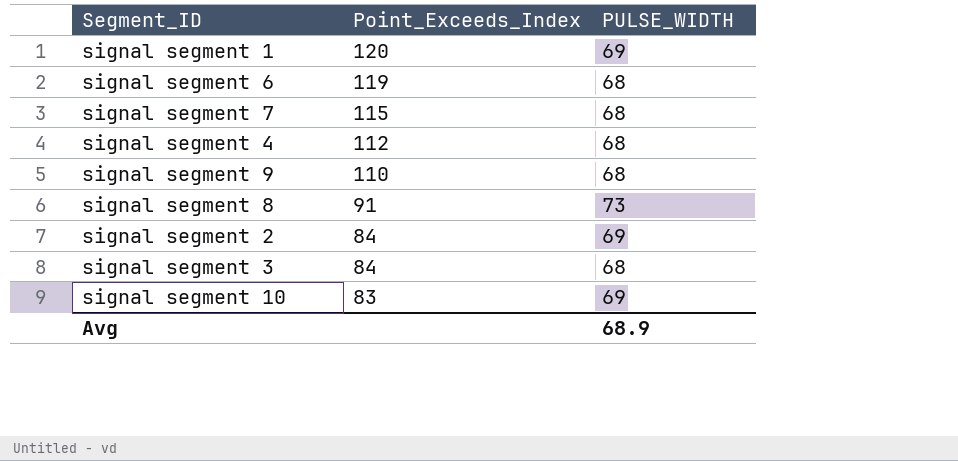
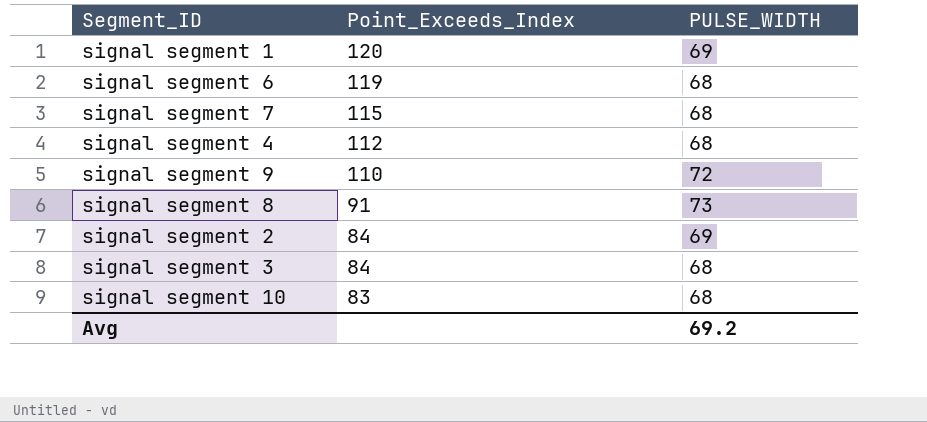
signal segment 9 | PULSE_WIDTH: 68 -> 72
signal segment 10 | PULSE_WIDTH: 69 -> 68
Avg | PULSE_WIDTH: 68.9 -> 69.2

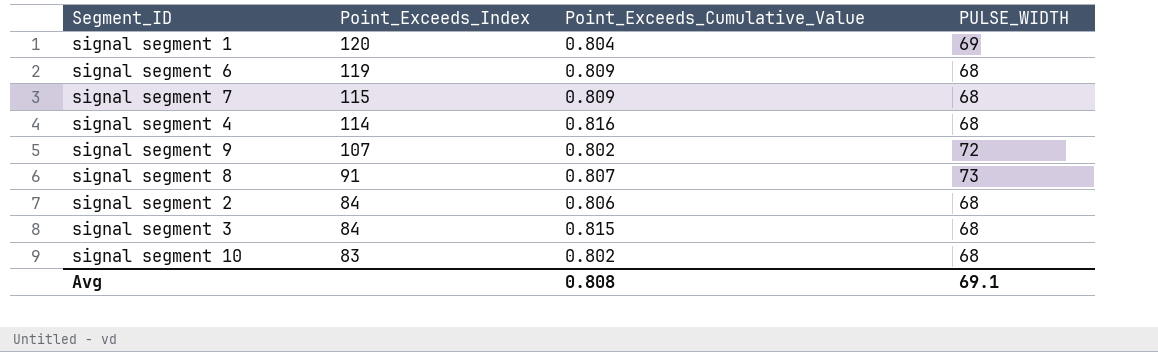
column Point_Exceeds_Cumulative_Value | position: none -> 3
signal segment 4 | Point_Exceeds_Index: 112 -> 114
signal segment 9 | Point_Exceeds_Index: 110 -> 107
signal segment 2 | PULSE_WIDTH: 69 -> 68
Avg | PULSE_WIDTH: 69.2 -> 69.1

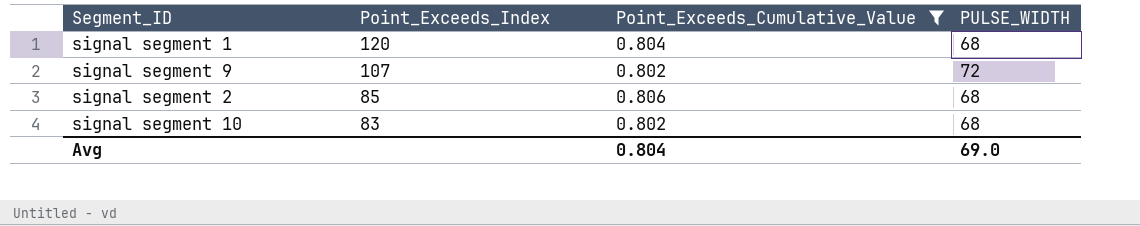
filter: none -> Point_Exceeds_Cumulative_Value <= 0.806
signal segment 1 | PULSE_WIDTH: 69 -> 68
signal segment 2 | Point_Exceeds_Index: 84 -> 85
Avg | Point_Exceeds_Cumulative_Value: 0.808 -> 0.804
Avg | PULSE_WIDTH: 69.1 -> 69.0

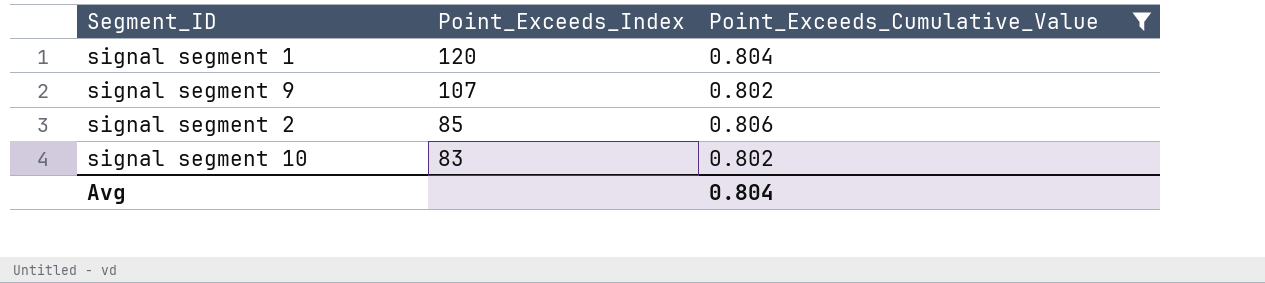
column PULSE_WIDTH | position: 4 -> none

